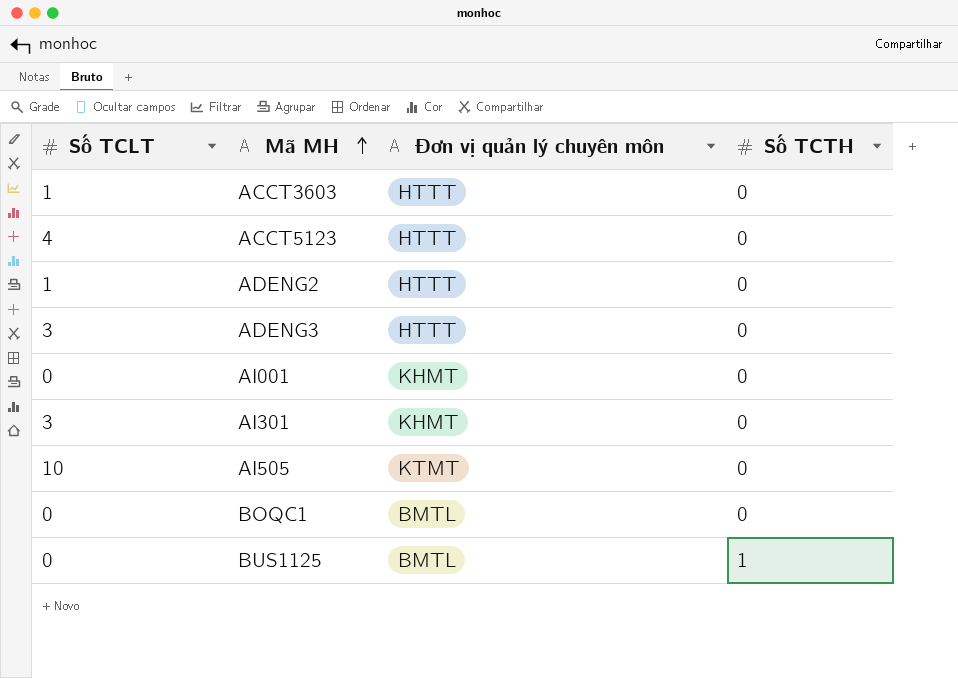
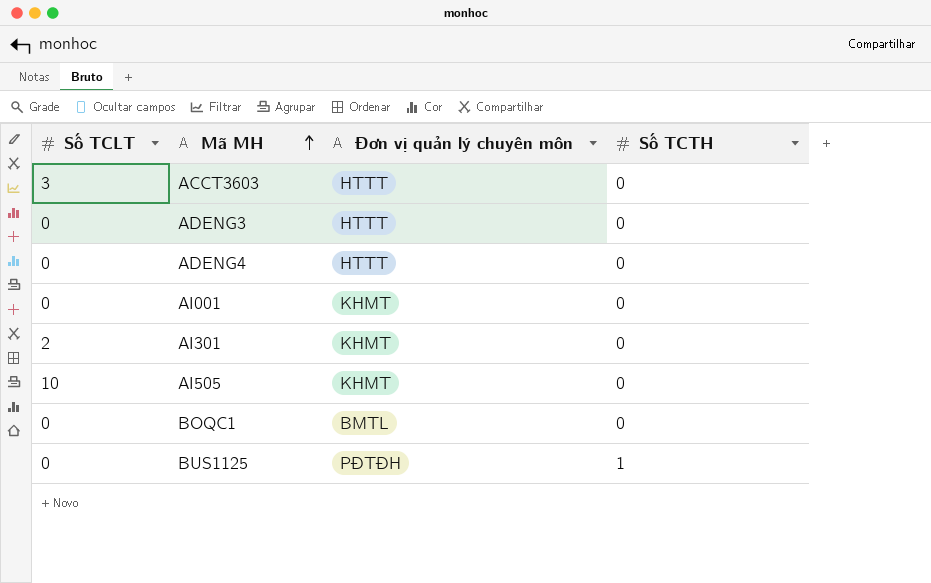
row ACCT5123: 4 | HTTT | 0 -> none
row ADENG2: 1 | HTTT | 0 -> none
ACCT3603 | Số TCLT: 1 -> 3
ADENG3 | Số TCLT: 3 -> 0
row ADENG4: none -> 0 | HTTT | 0
AI301 | Số TCLT: 3 -> 2
AI505 | Đơn vị quản lý chuyên môn: KTMT -> KHMT
BUS1125 | Đơn vị quản lý chuyên môn: BMTL -> PĐTĐH

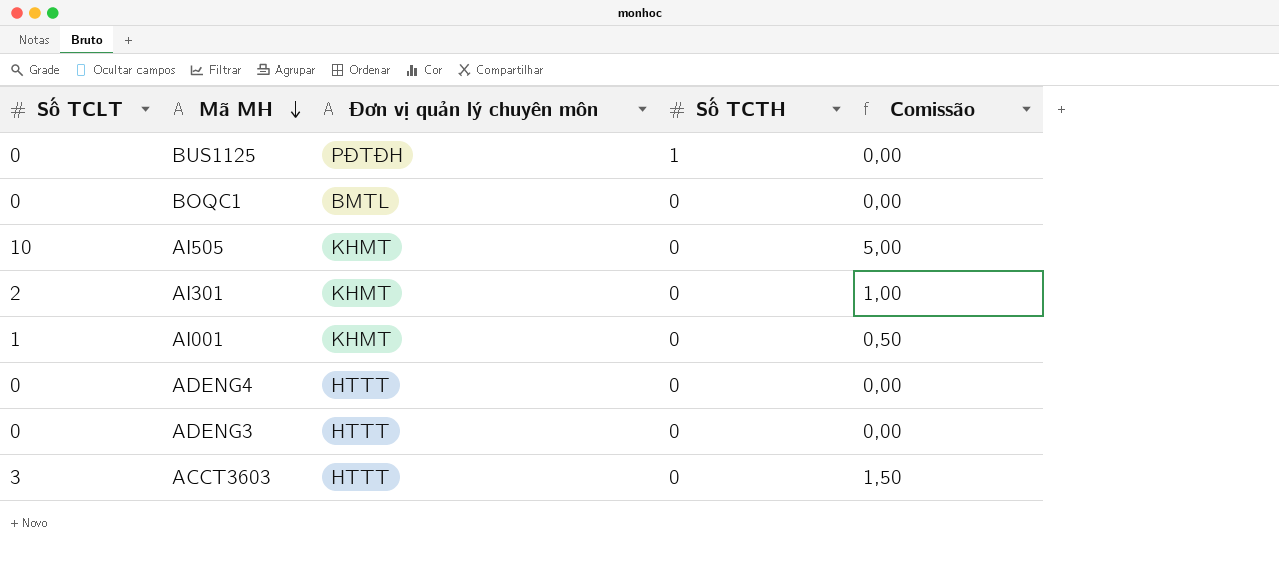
row order: Mã MH ascending -> Mã MH descending
column Comissão | formula: none -> [Số TCLT] * 0,5
AI001 | Số TCLT: 0 -> 1

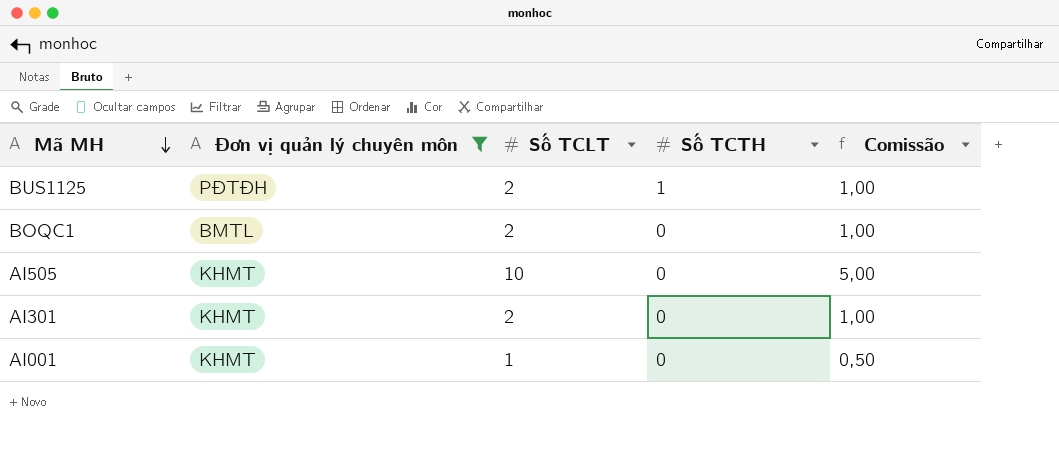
filter: none -> Đơn vị quản lý chuyên môn != HTTT
column Số TCLT | position: 1 -> 3
BUS1125 | Số TCLT: 0 -> 2
BUS1125 | Comissão: 0,00 -> 1,00
BOQC1 | Số TCLT: 0 -> 2
BOQC1 | Comissão: 0,00 -> 1,00

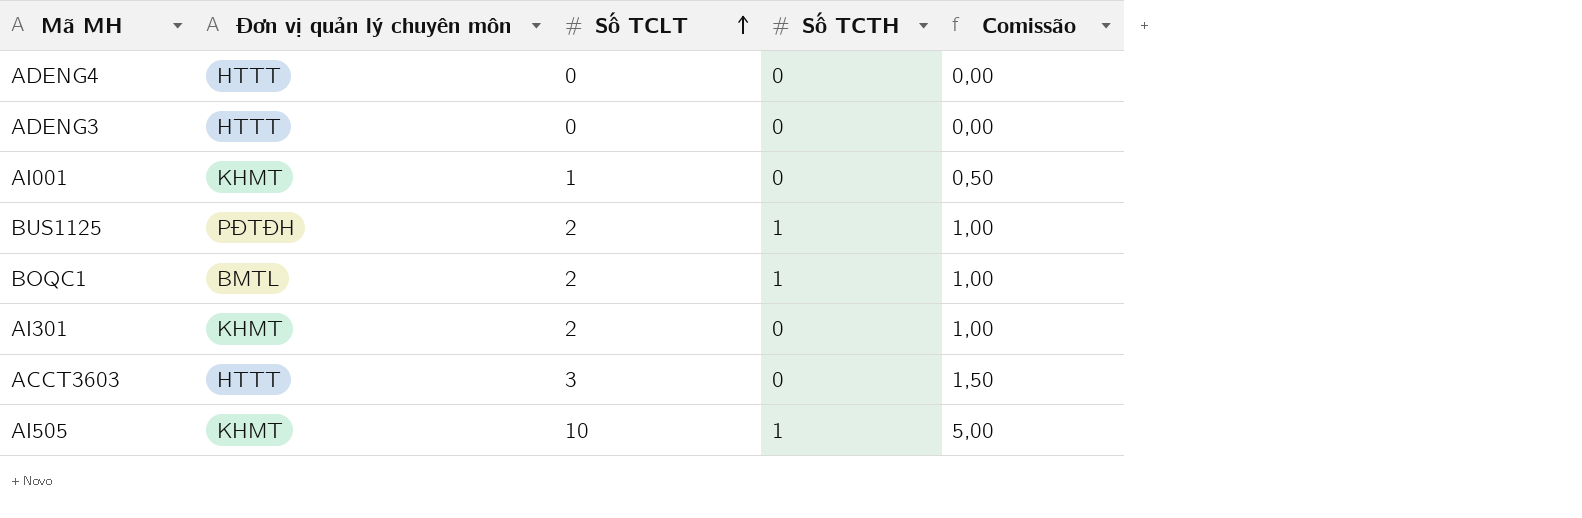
filter: Đơn vị quản lý chuyên môn != HTTT -> none
row order: Mã MH descending -> Số TCLT ascending
BOQC1 | Số TCTH: 0 -> 1
AI505 | Số TCTH: 0 -> 1

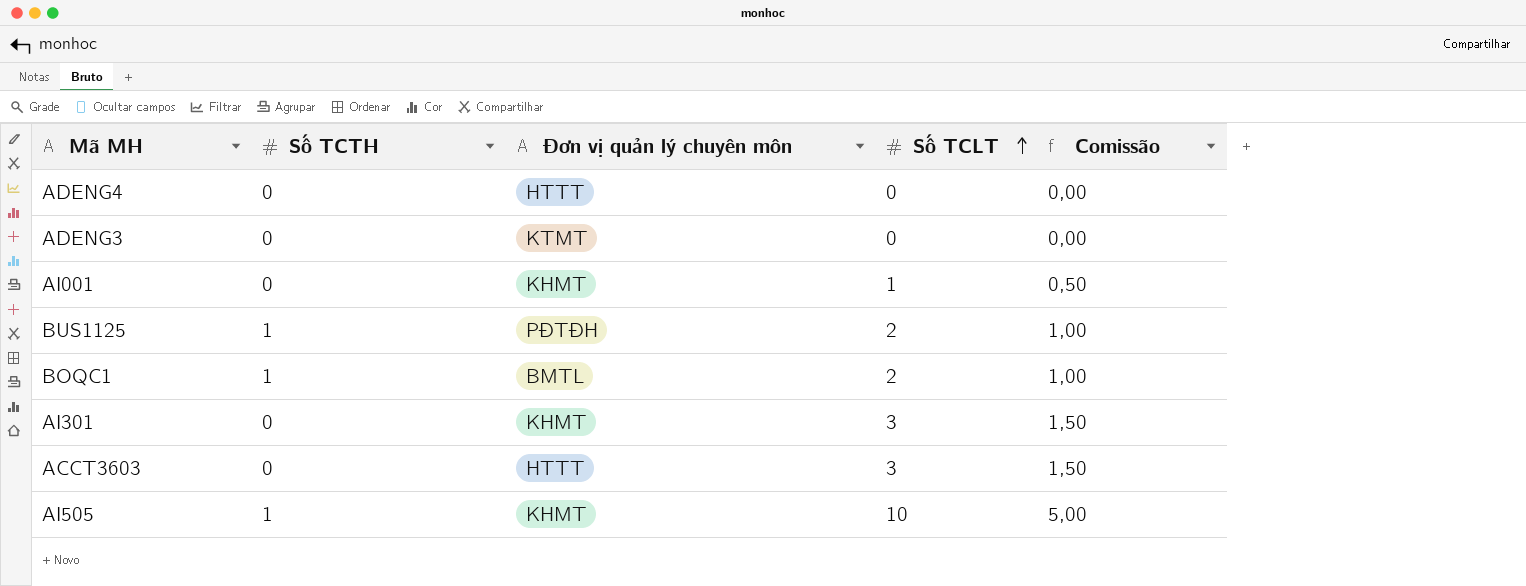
column Số TCTH | position: 4 -> 2
ADENG3 | Đơn vị quản lý chuyên môn: HTTT -> KTMT
AI301 | Số TCLT: 2 -> 3
AI301 | Comissão: 1,00 -> 1,50

